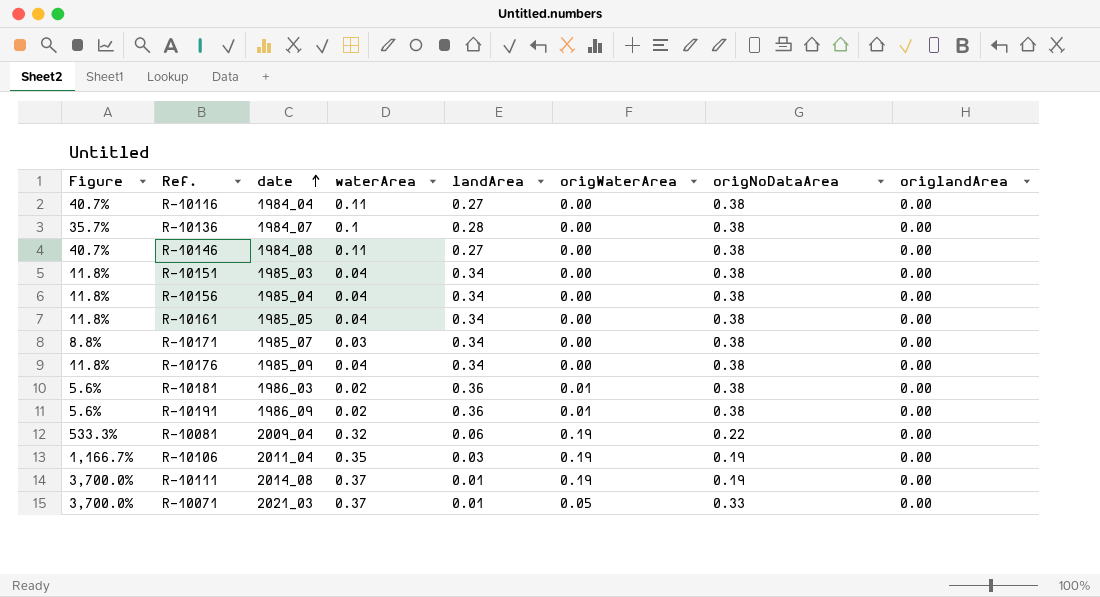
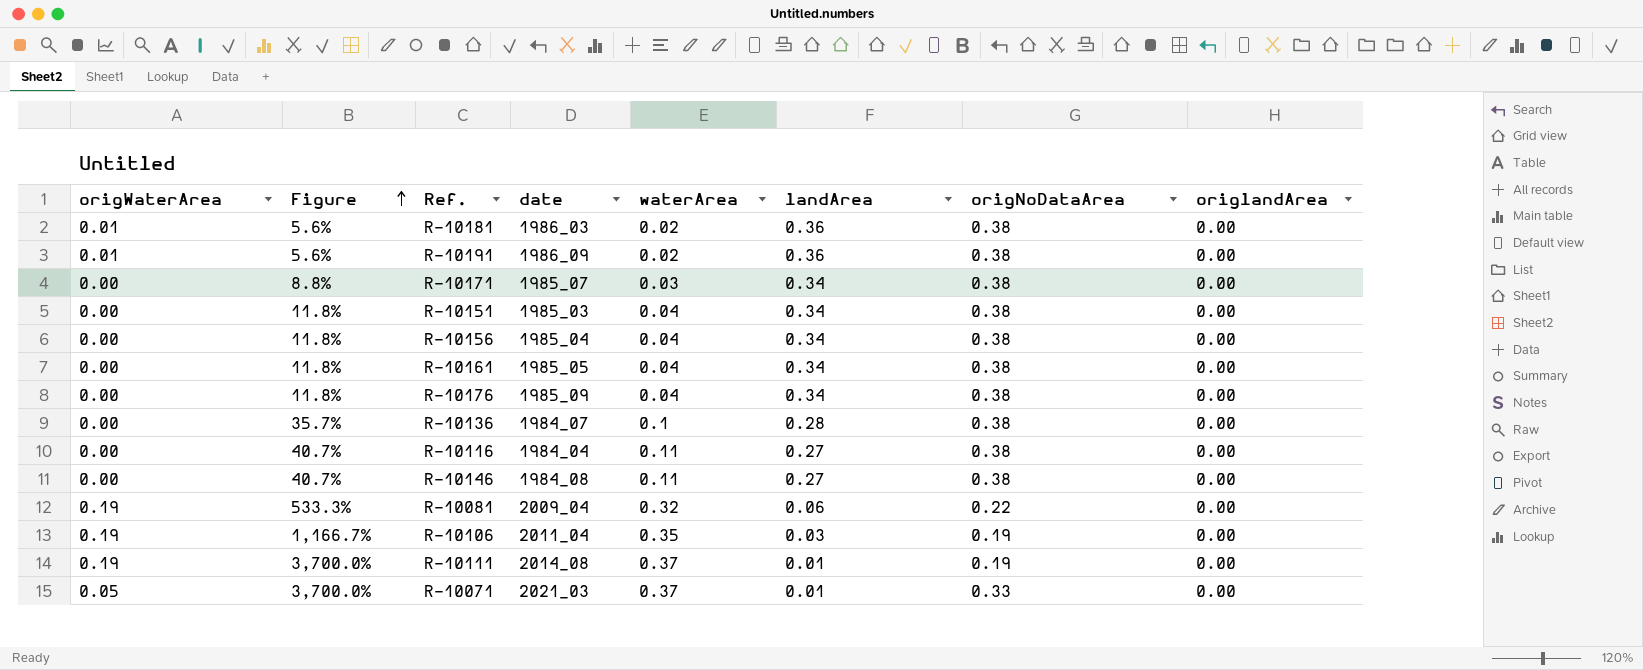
row order: date ascending -> Figure ascending
column origWaterArea | position: 6 -> 1

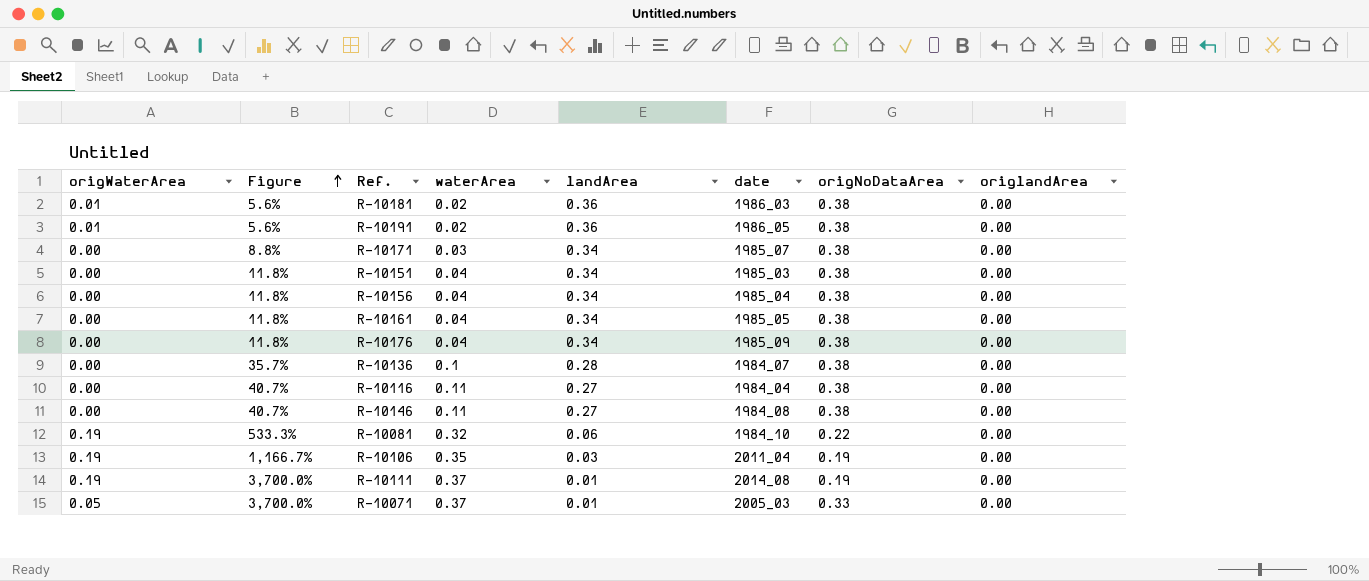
column date | position: 4 -> 6
R-10191 | date: 1986_09 -> 1986_05
R-10081 | date: 2009_04 -> 1984_10
R-10071 | date: 2021_03 -> 2005_03

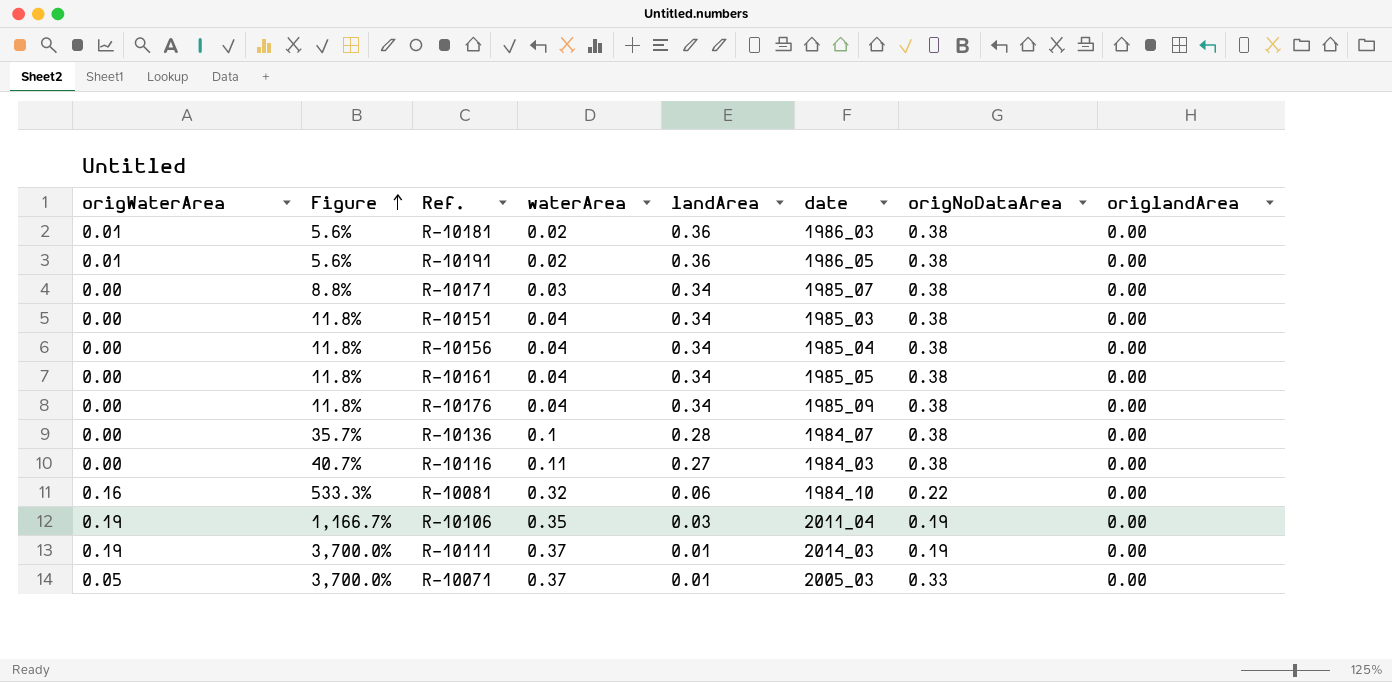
row R-10146: 0.00 | 40.7% | 0.11 | 0.27 | 1984_08 | 0.38 | 0.00 -> none
R-10116 | date: 1984_04 -> 1984_03
R-10081 | origWaterArea: 0.19 -> 0.16
R-10111 | date: 2014_08 -> 2014_03

